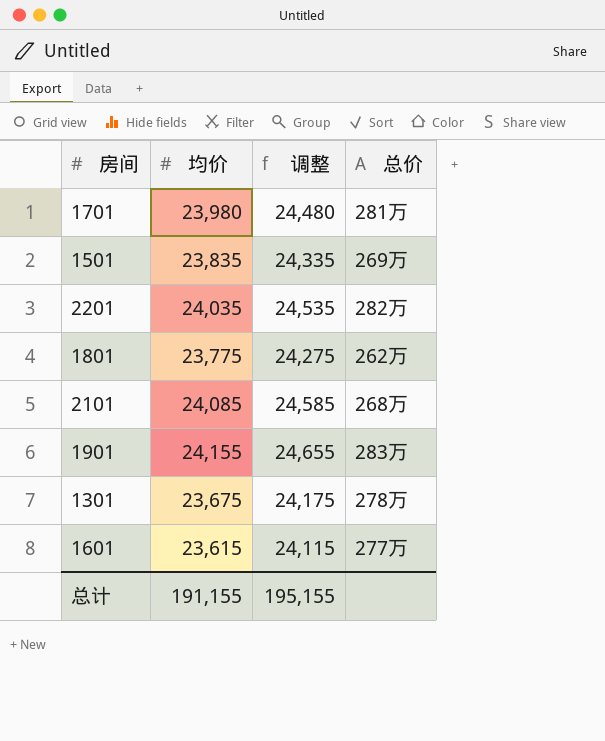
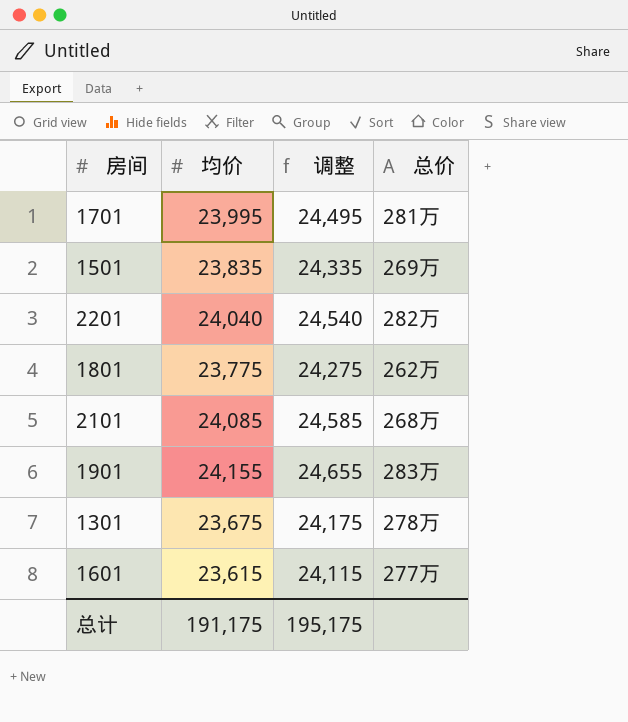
1701 | 均价: 23,980 -> 23,995
1701 | 调整: 24,480 -> 24,495
2201 | 均价: 24,035 -> 24,040
2201 | 调整: 24,535 -> 24,540
总计 | 均价: 191,155 -> 191,175
总计 | 调整: 195,155 -> 195,175

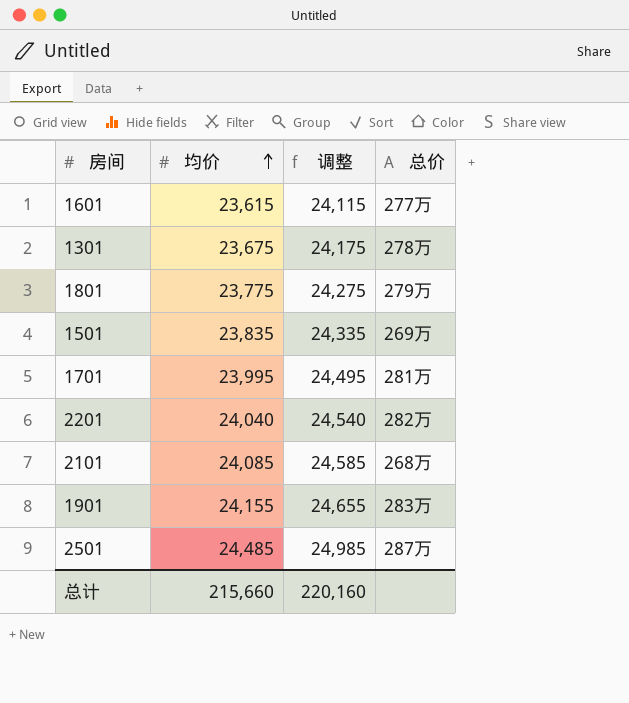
row order: none -> 均价 ascending
1801 | 总价: 262万 -> 279万
row 2501: none -> 24,485 | 24,985 | 287万
总计 | 均价: 191,175 -> 215,660
总计 | 调整: 195,175 -> 220,160

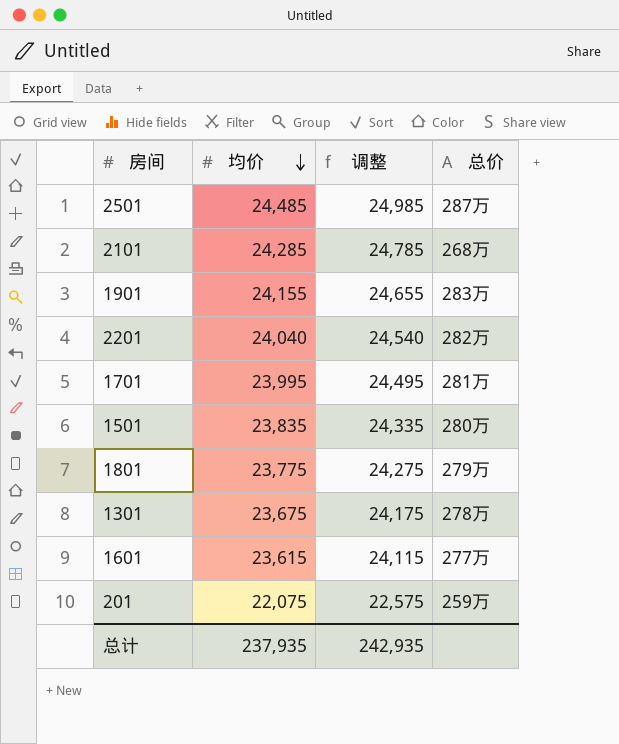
row order: 均价 ascending -> 均价 descending
2101 | 均价: 24,085 -> 24,285
2101 | 调整: 24,585 -> 24,785
1501 | 总价: 269万 -> 280万
row 201: none -> 22,075 | 22,575 | 259万
总计 | 均价: 215,660 -> 237,935
总计 | 调整: 220,160 -> 242,935

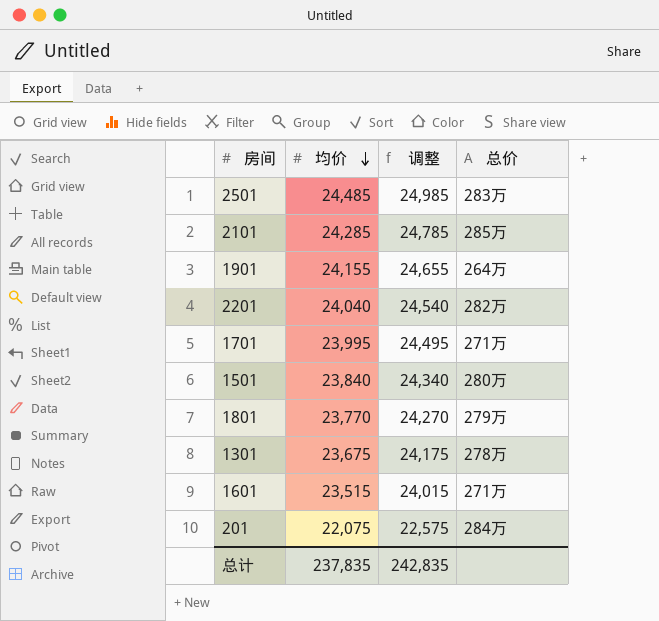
2501 | 总价: 287万 -> 283万
2101 | 总价: 268万 -> 285万
1901 | 总价: 283万 -> 264万
1701 | 总价: 281万 -> 271万
1501 | 均价: 23,835 -> 23,840
1501 | 调整: 24,335 -> 24,340
1801 | 均价: 23,775 -> 23,770
1801 | 调整: 24,275 -> 24,270
1601 | 均价: 23,615 -> 23,515
1601 | 调整: 24,115 -> 24,015
1601 | 总价: 277万 -> 271万
201 | 总价: 259万 -> 284万
总计 | 均价: 237,935 -> 237,835
总计 | 调整: 242,935 -> 242,835

